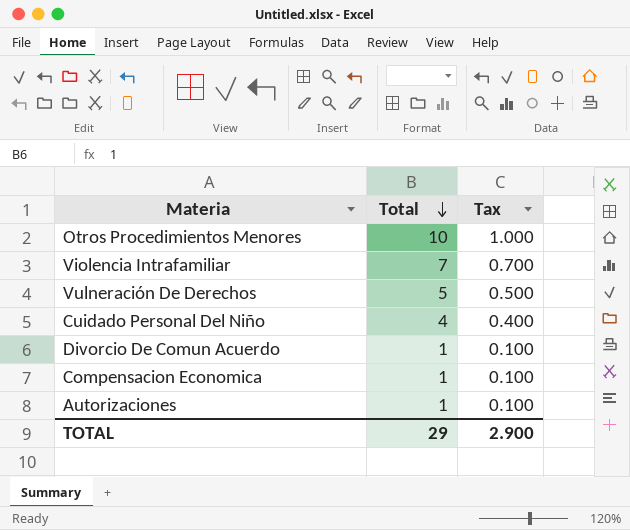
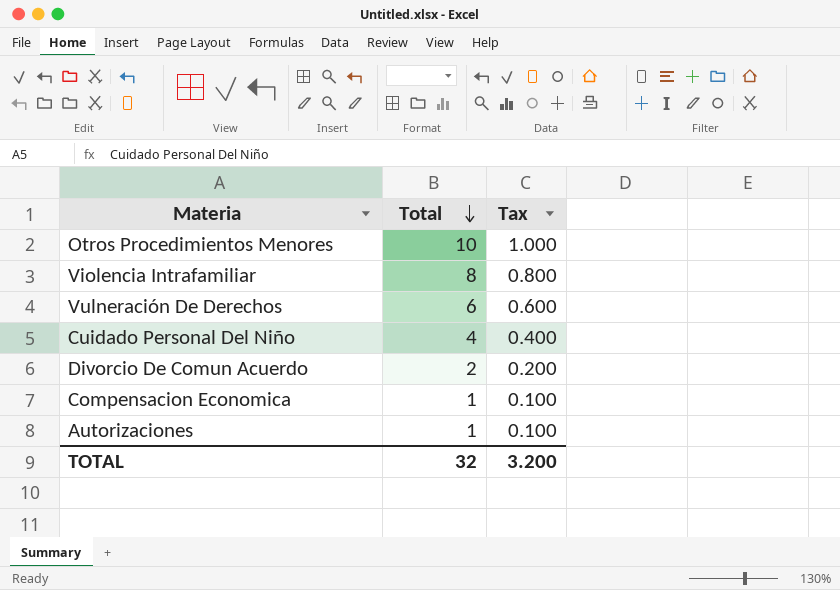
Violencia Intrafamiliar | Total: 7 -> 8
Violencia Intrafamiliar | Tax: 0.700 -> 0.800
Vulneración De Derechos | Total: 5 -> 6
Vulneración De Derechos | Tax: 0.500 -> 0.600
Divorcio De Comun Acuerdo | Total: 1 -> 2
Divorcio De Comun Acuerdo | Tax: 0.100 -> 0.200
TOTAL | Total: 29 -> 32
TOTAL | Tax: 2.900 -> 3.200

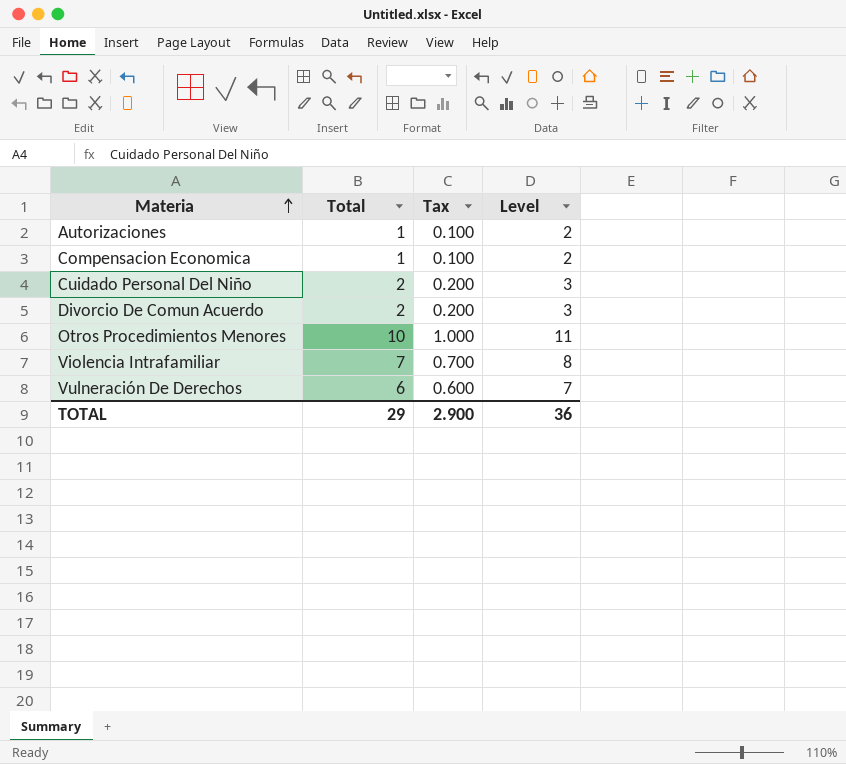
row order: Total descending -> Materia ascending
column Level | formula: none -> [Total] + 1
Cuidado Personal Del Niño | Total: 4 -> 2
Cuidado Personal Del Niño | Tax: 0.400 -> 0.200
Violencia Intrafamiliar | Total: 8 -> 7
Violencia Intrafamiliar | Tax: 0.800 -> 0.700
TOTAL | Total: 32 -> 29
TOTAL | Tax: 3.200 -> 2.900

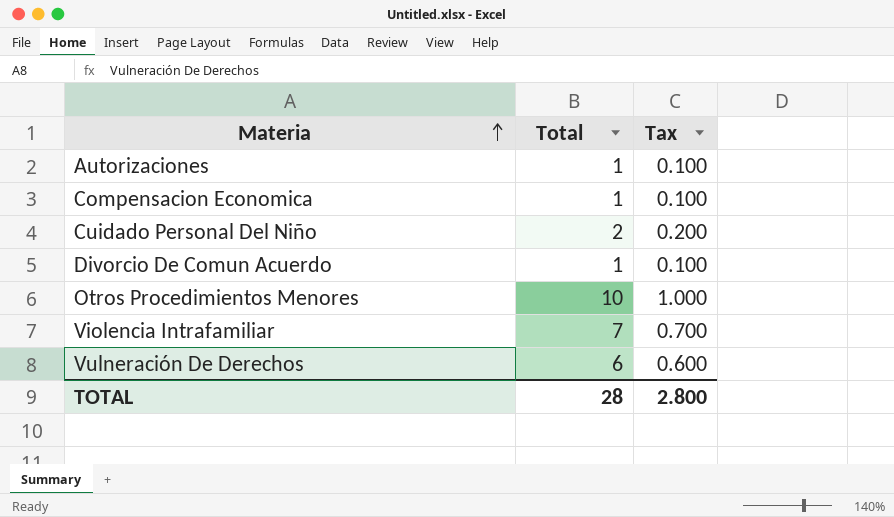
column Level | formula: [Total] + 1 -> none
Divorcio De Comun Acuerdo | Total: 2 -> 1
Divorcio De Comun Acuerdo | Tax: 0.200 -> 0.100
TOTAL | Total: 29 -> 28
TOTAL | Tax: 2.900 -> 2.800

